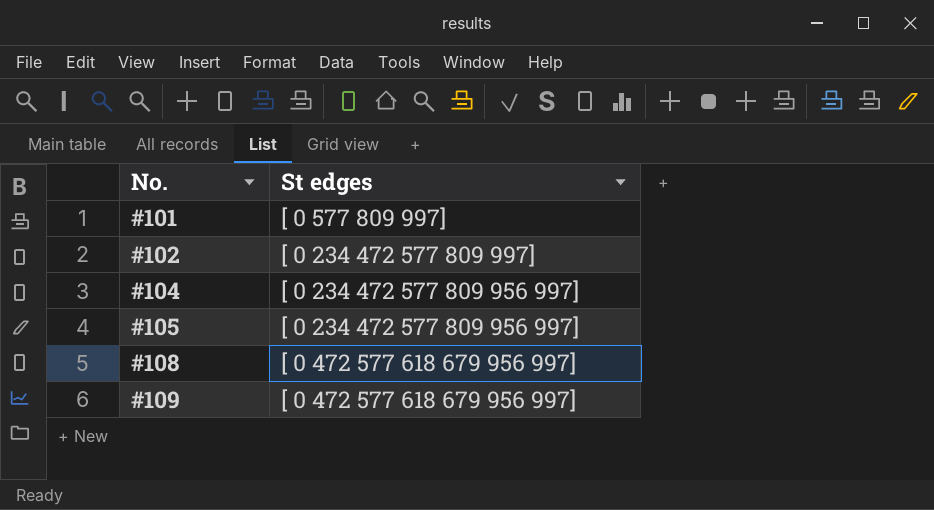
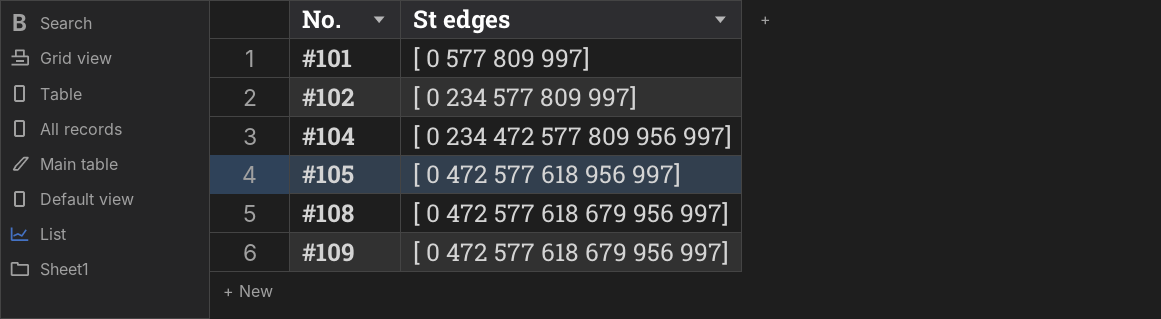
#102 | St edges: [ 0 234 472 577 809 997] -> [ 0 234 577 809 997]
#105 | St edges: [ 0 234 472 577 809 956 997] -> [ 0 472 577 618 956 997]

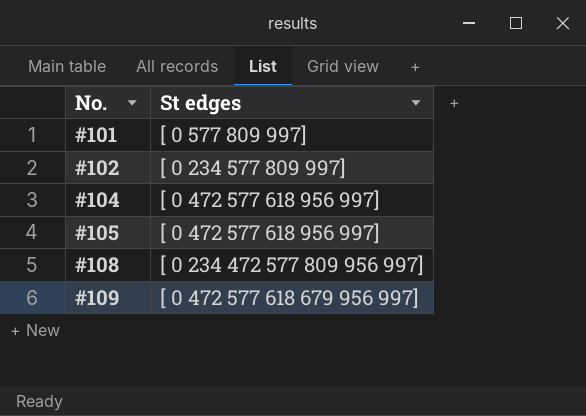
#104 | St edges: [ 0 234 472 577 809 956 997] -> [ 0 472 577 618 956 997]
#108 | St edges: [ 0 472 577 618 679 956 997] -> [ 0 234 472 577 809 956 997]

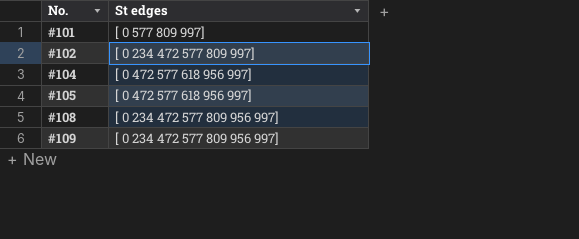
#102 | St edges: [ 0 234 577 809 997] -> [ 0 234 472 577 809 997]
#109 | St edges: [ 0 472 577 618 679 956 997] -> [ 0 234 472 577 809 956 997]

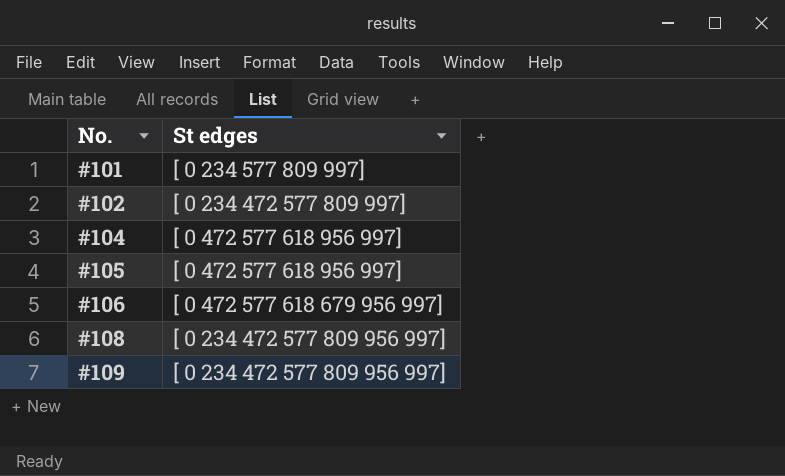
#101 | St edges: [ 0 577 809 997] -> [ 0 234 577 809 997]
row #106: none -> [ 0 472 577 618 679 956 997]

